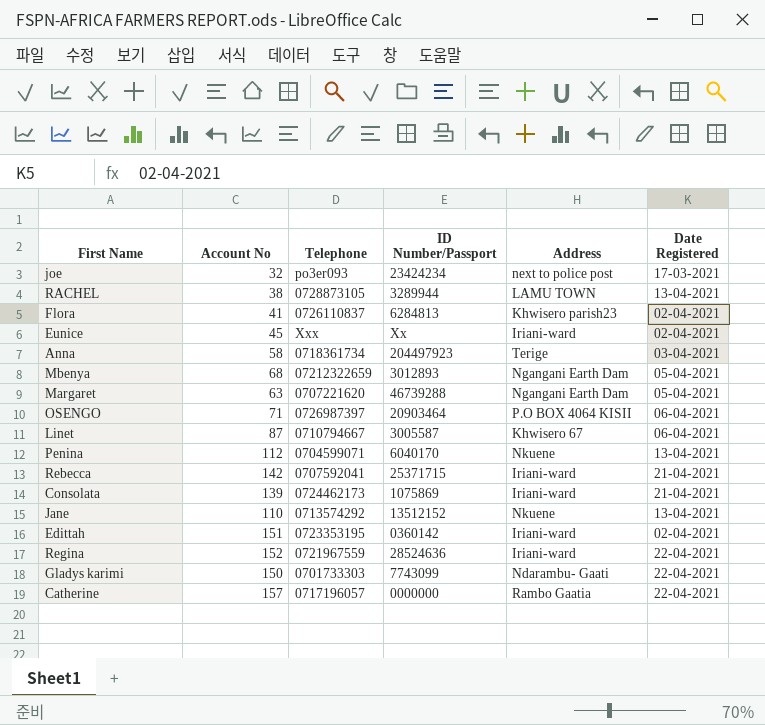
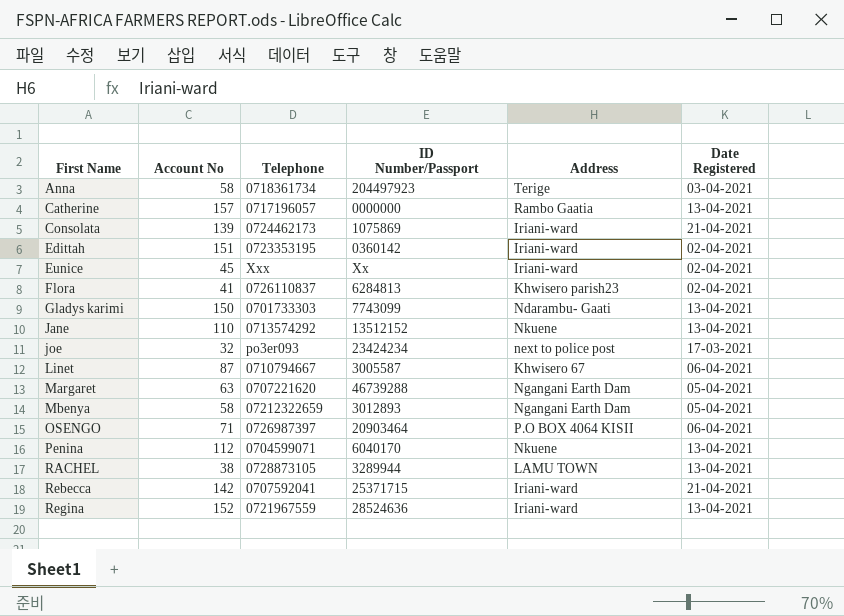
row order: none -> First Name ascending
Catherine | Date Registered: 22-04-2021 -> 13-04-2021
Gladys karimi | Date Registered: 22-04-2021 -> 13-04-2021
Mbenya | Account No: 68 -> 58
Regina | Date Registered: 22-04-2021 -> 13-04-2021

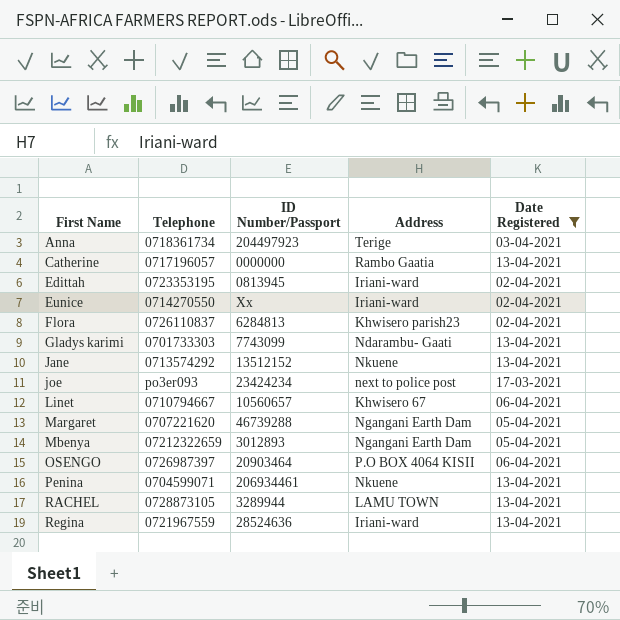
filter: none -> Date Registered != 21-04-2021
column Account No | position: 2 -> none
Edittah | ID Number/Passport: 0360142 -> 0813945
Eunice | Telephone: Xxx -> 0714270550
Linet | ID Number/Passport: 3005587 -> 10560657
Penina | ID Number/Passport: 6040170 -> 206934461

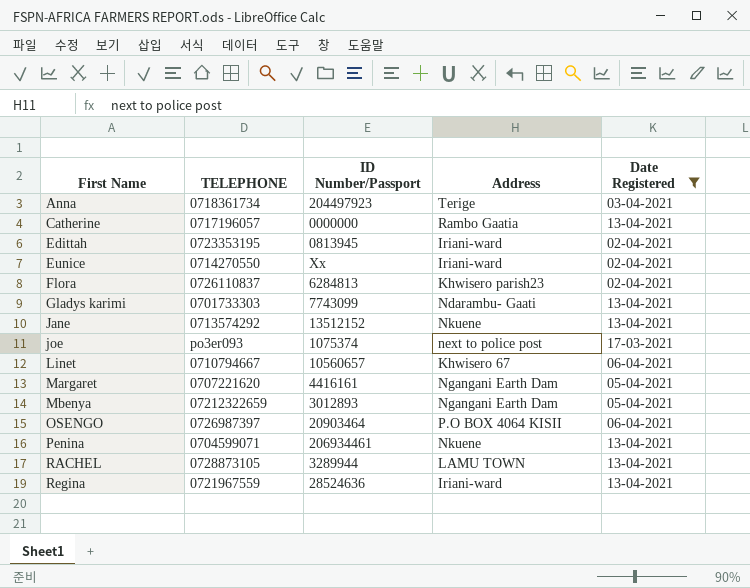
column name: Telephone -> TELEPHONE
joe | ID Number/Passport: 23424234 -> 1075374
Margaret | ID Number/Passport: 46739288 -> 4416161

